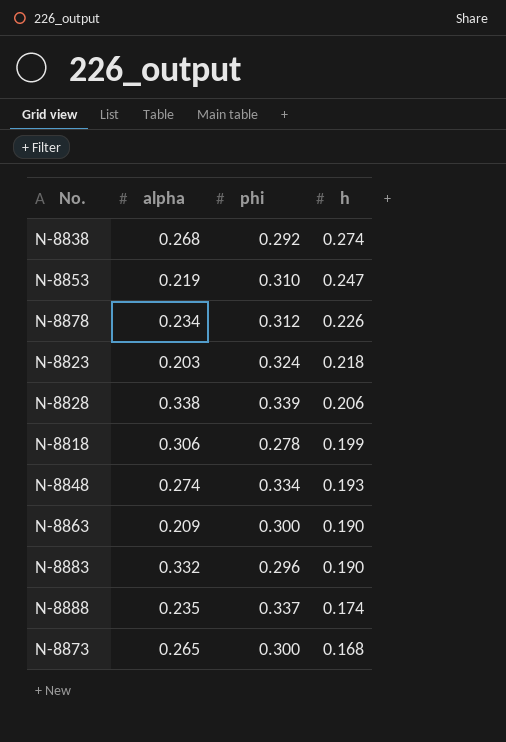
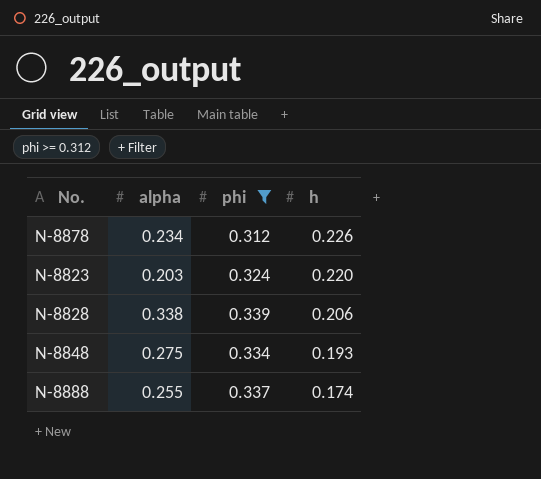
filter: none -> phi >= 0.312
N-8823 | h: 0.218 -> 0.220
N-8848 | alpha: 0.274 -> 0.275
N-8888 | alpha: 0.235 -> 0.255

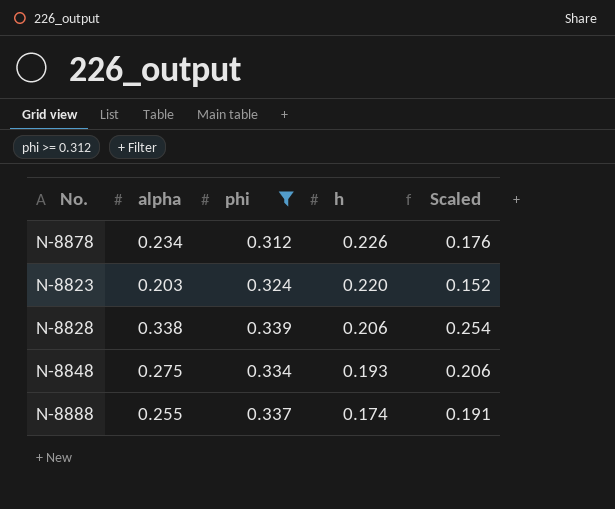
column Scaled | formula: none -> [alpha] * 0.75

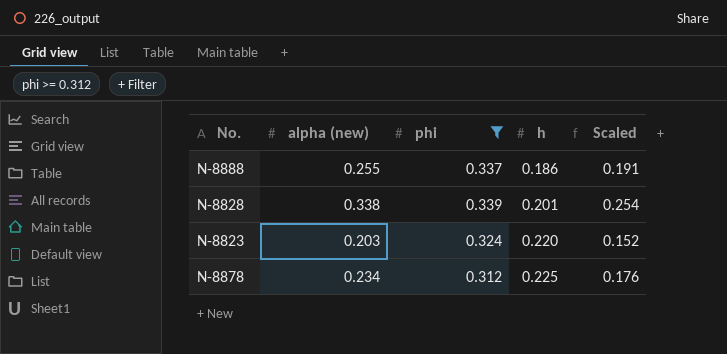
row order: h descending -> h ascending
column name: alpha -> alpha (new)
row N-8848: 0.275 | 0.334 | 0.193 | 0.206 -> none
N-8888 | h: 0.174 -> 0.186
N-8828 | h: 0.206 -> 0.201
N-8878 | h: 0.226 -> 0.225

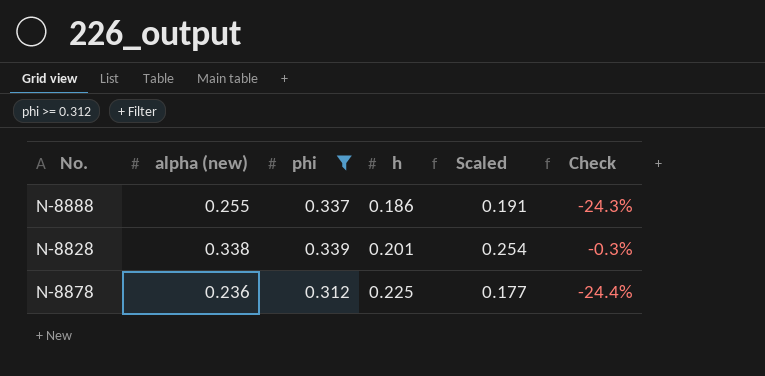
column Check | formula: none -> ([alpha (new)] - [phi]) / [phi]
row N-8823: 0.203 | 0.324 | 0.220 | 0.152 -> none
N-8878 | alpha (new): 0.234 -> 0.236
N-8878 | Scaled: 0.176 -> 0.177

